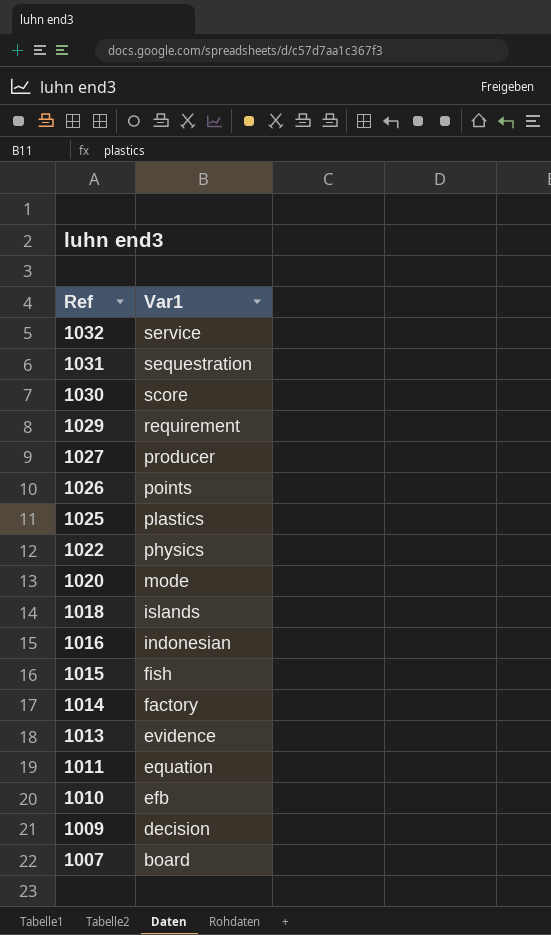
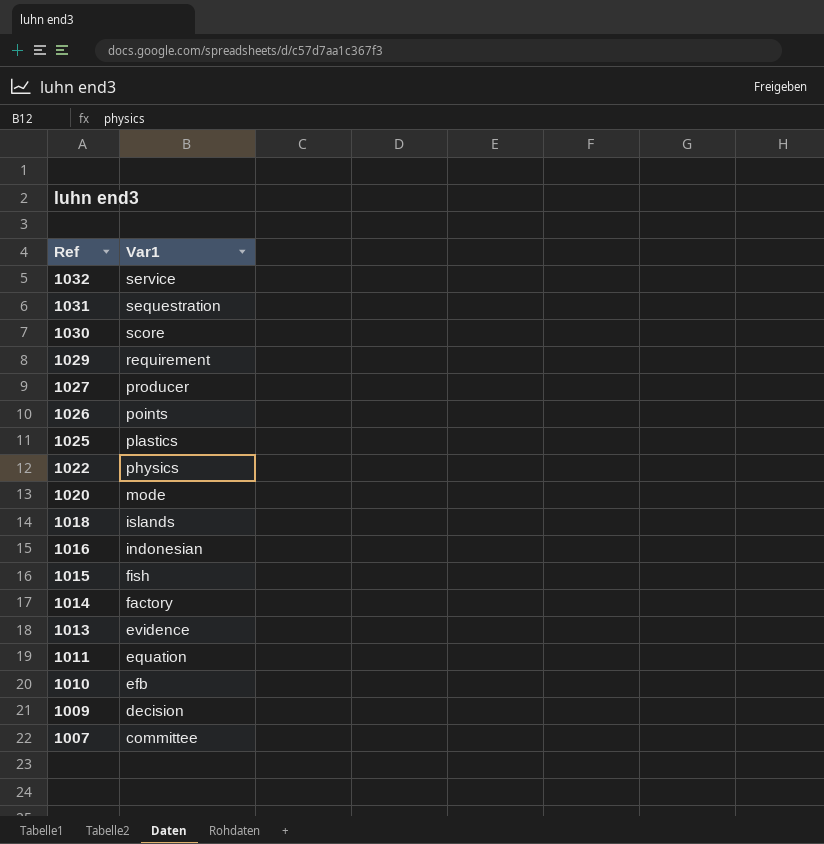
1007 | Var1: board -> committee

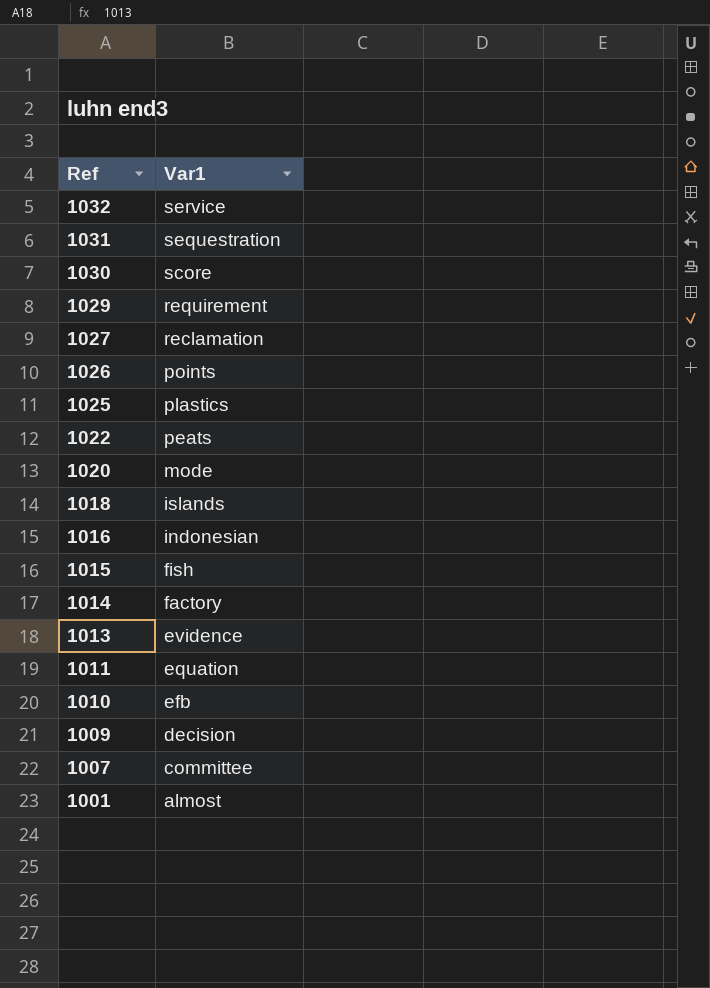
1027 | Var1: producer -> reclamation
1022 | Var1: physics -> peats
row 1001: none -> almost

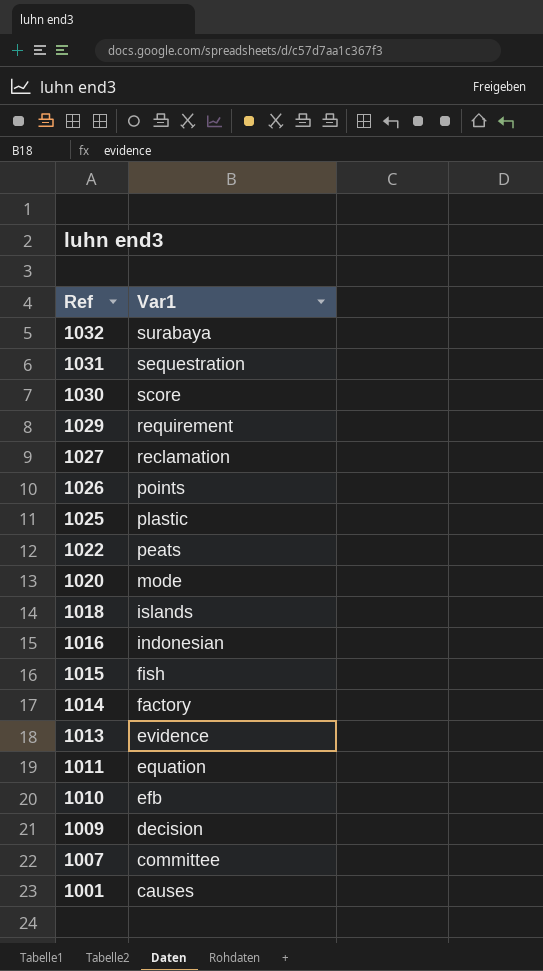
1032 | Var1: service -> surabaya
1025 | Var1: plastics -> plastic
1001 | Var1: almost -> causes

